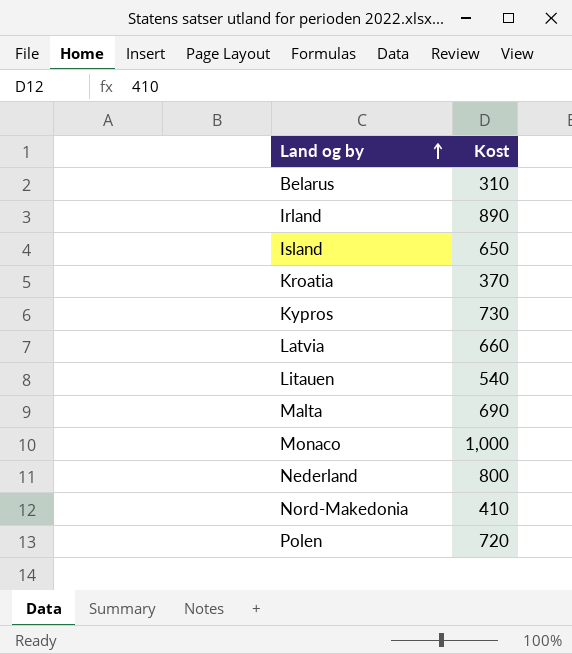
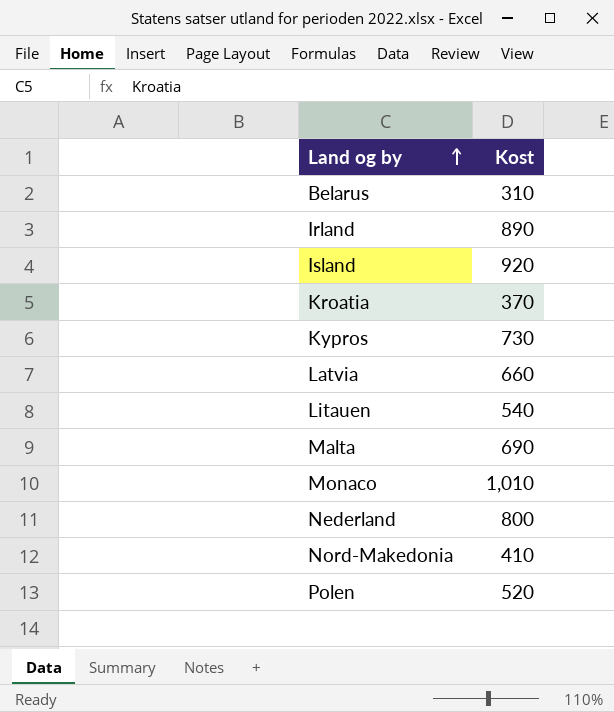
Island | Kost: 650 -> 920
Monaco | Kost: 1,000 -> 1,010
Polen | Kost: 720 -> 520

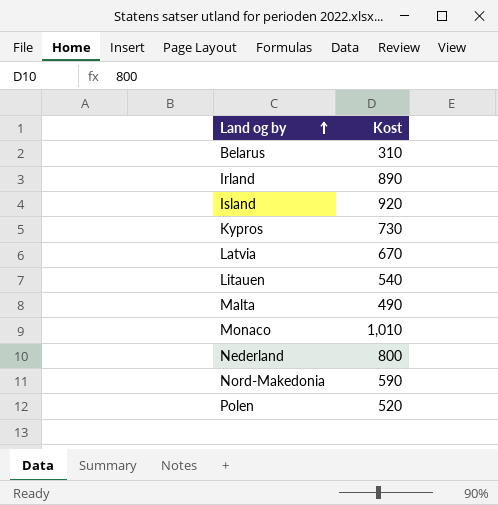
row Kroatia: 370 -> none
Latvia | Kost: 660 -> 670
Malta | Kost: 690 -> 490
Nord-Makedonia | Kost: 410 -> 590

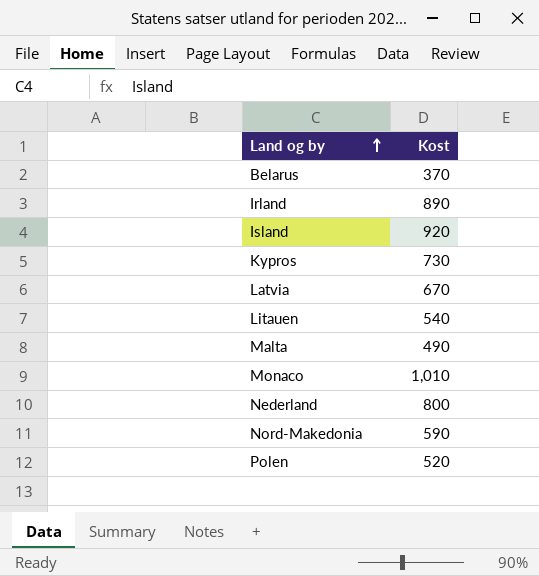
Belarus | Kost: 310 -> 370

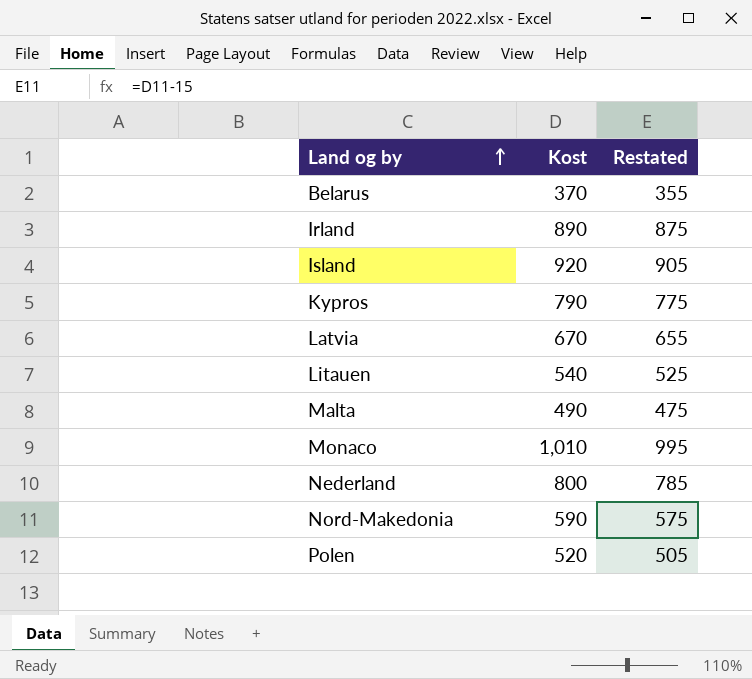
column Restated | formula: none -> [Kost] - 15
Kypros | Kost: 730 -> 790

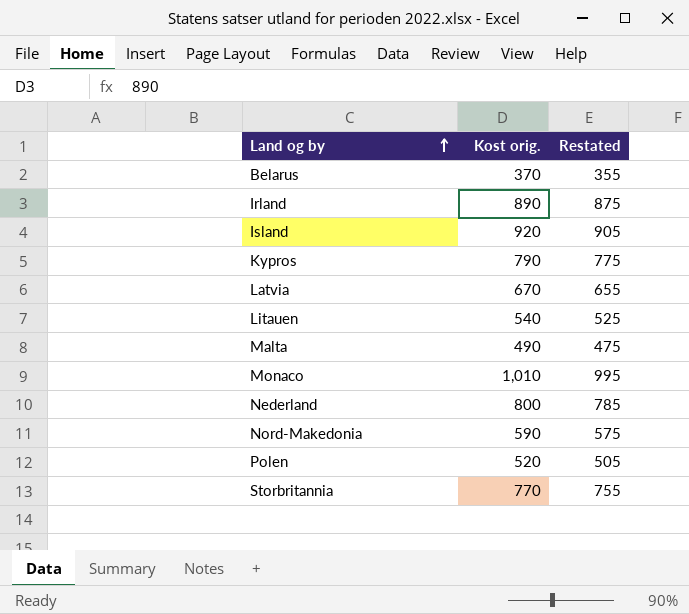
column name: Kost -> Kost orig.
row Storbritannia: none -> 770 | 755

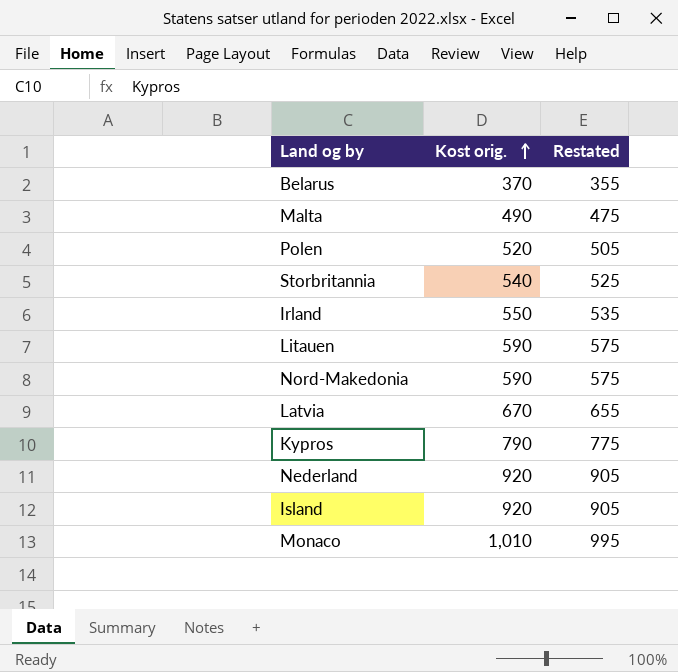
row order: Land og by ascending -> Kost orig. ascending
Storbritannia | Kost orig.: 770 -> 540
Storbritannia | Restated: 755 -> 525
Irland | Kost orig.: 890 -> 550
Irland | Restated: 875 -> 535
Litauen | Kost orig.: 540 -> 590
Litauen | Restated: 525 -> 575
Nederland | Kost orig.: 800 -> 920
Nederland | Restated: 785 -> 905

